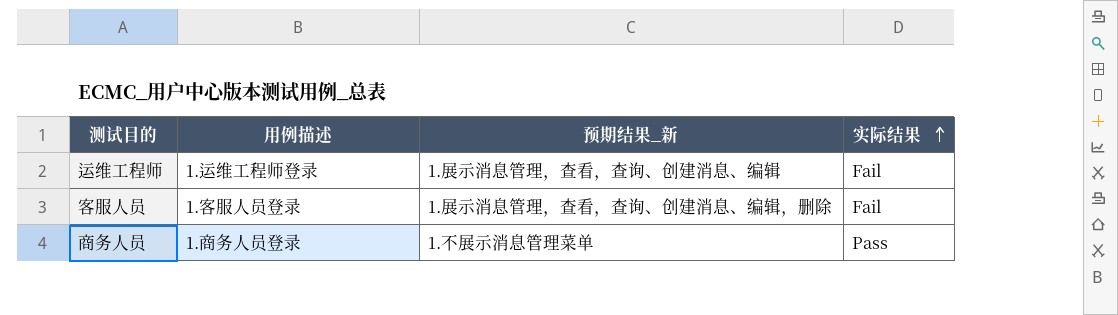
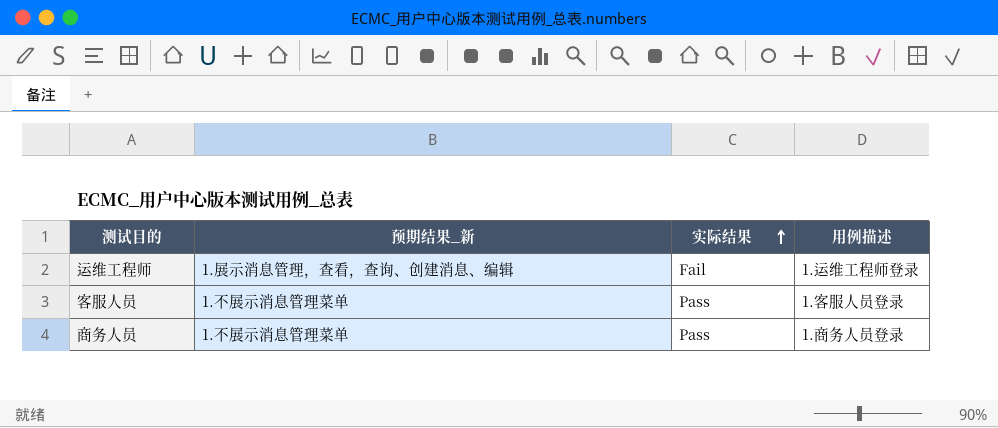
column 用例描述 | position: 2 -> 4
客服人员 | 预期结果_新: 1.展示消息管理，查看，查询、创建消息、编辑，删除 -> 1.不展示消息管理菜单
客服人员 | 实际结果: Fail -> Pass

